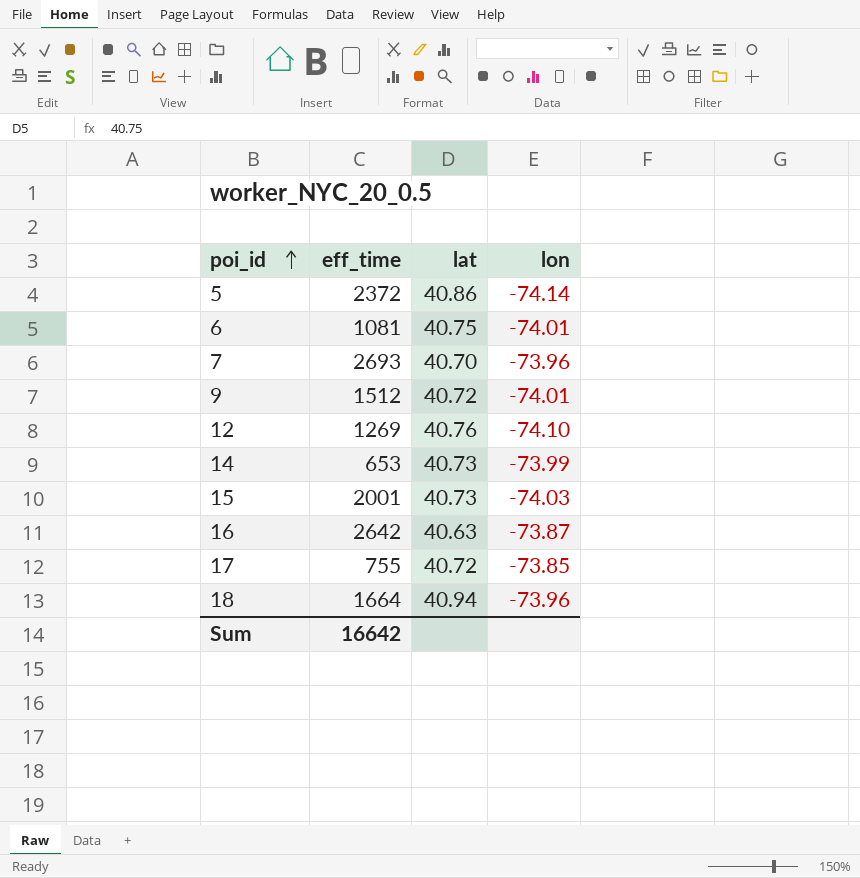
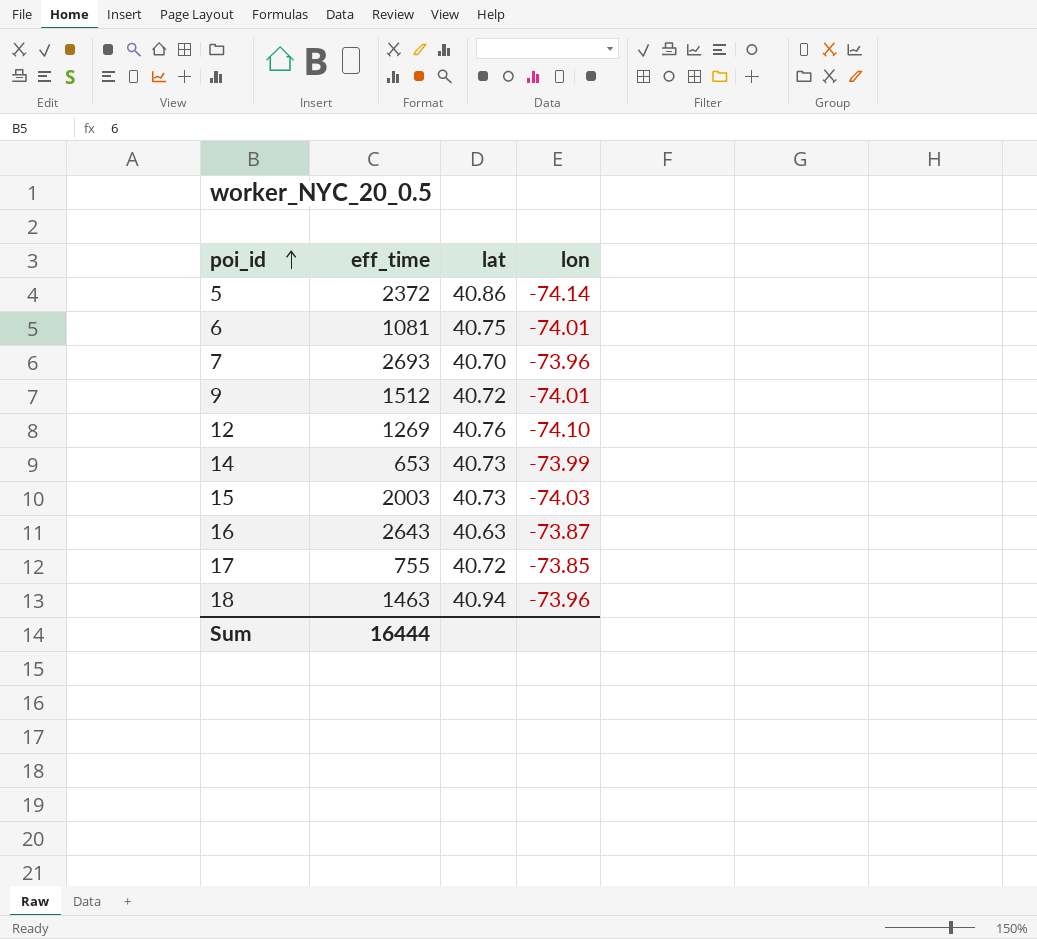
15 | eff_time: 2001 -> 2003
16 | eff_time: 2642 -> 2643
18 | eff_time: 1664 -> 1463
Sum | eff_time: 16642 -> 16444

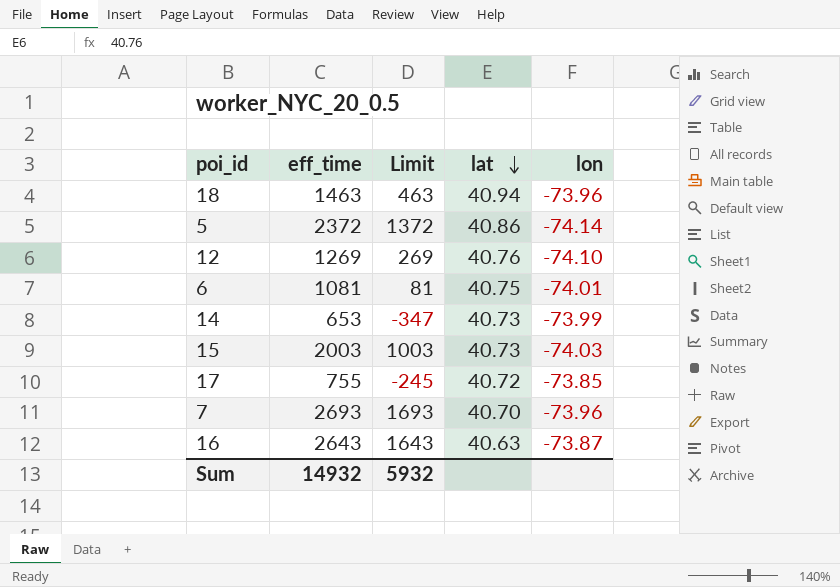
row order: poi_id ascending -> lat descending
column Limit | formula: none -> [eff_time] - 1000
row 9: 1512 | 40.72 | -74.01 -> none
Sum | eff_time: 16444 -> 14932

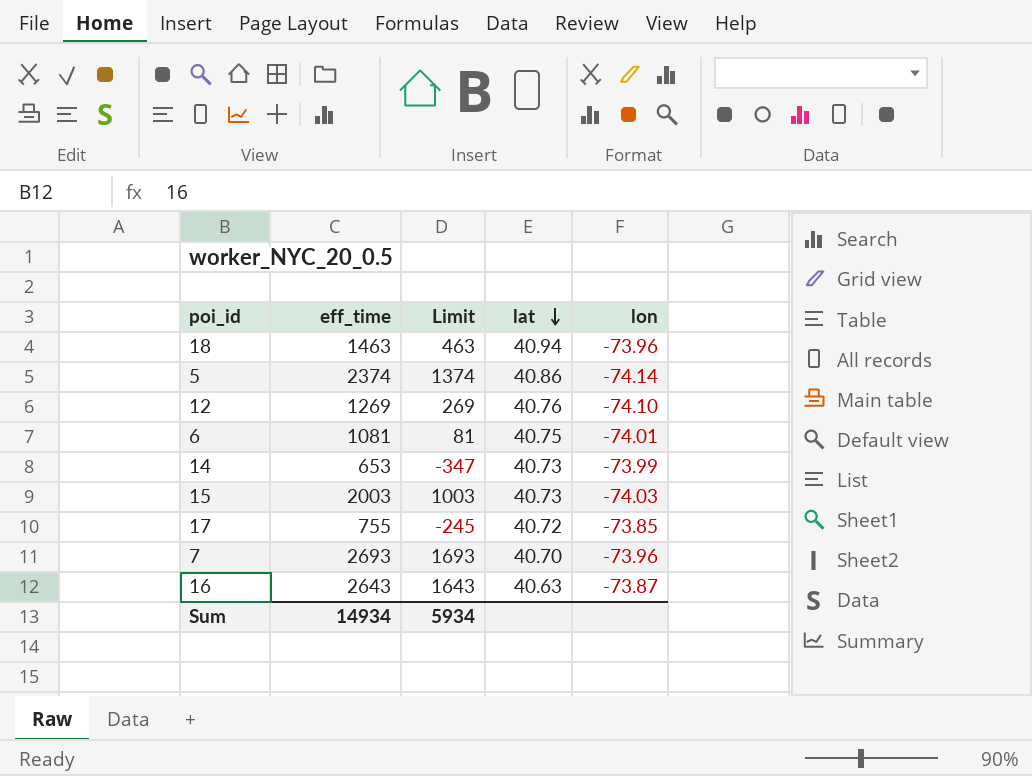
5 | eff_time: 2372 -> 2374
5 | Limit: 1372 -> 1374
Sum | eff_time: 14932 -> 14934
Sum | Limit: 5932 -> 5934

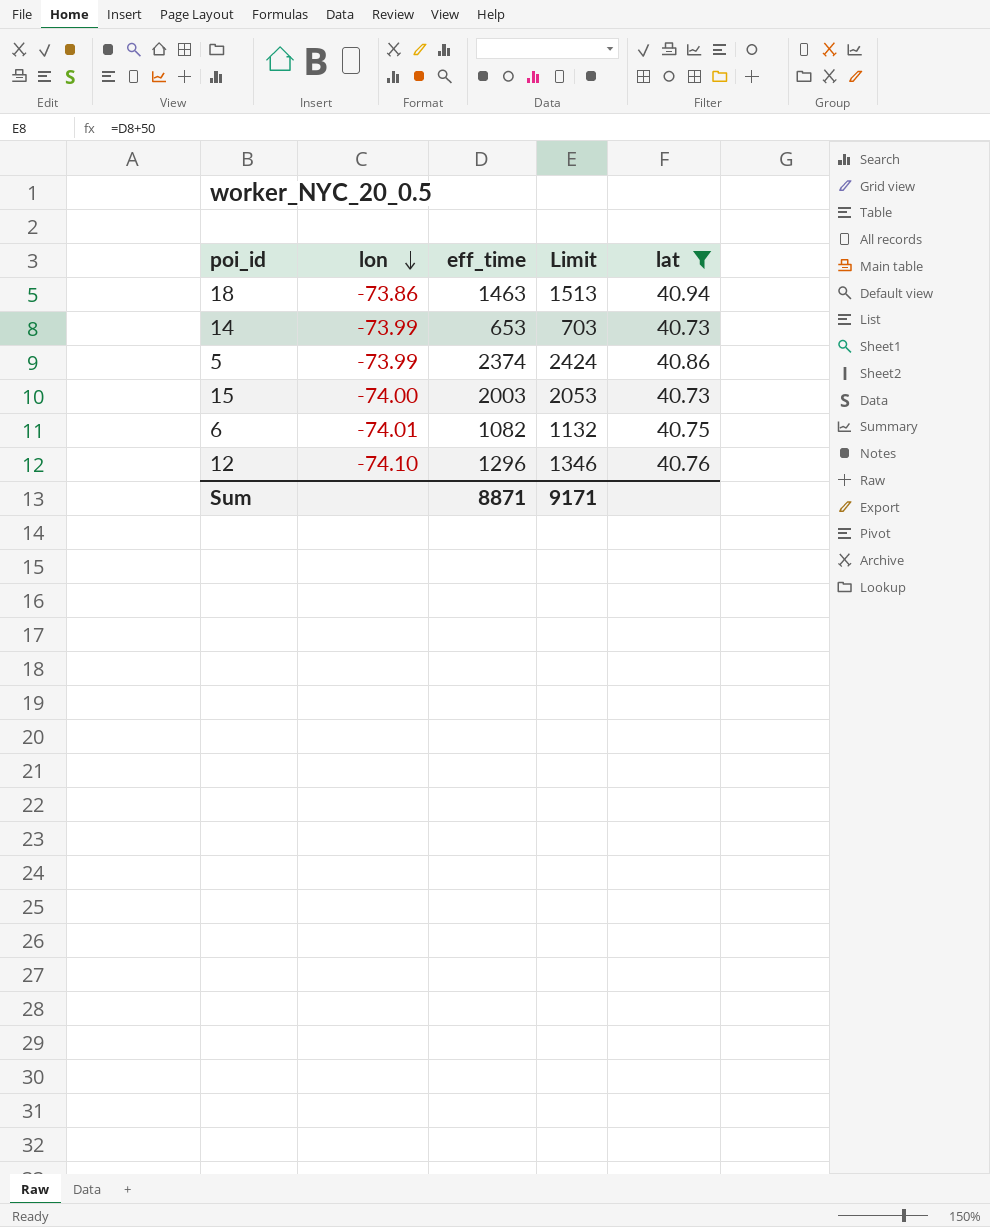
filter: none -> lat >= 40.73
row order: lat descending -> lon descending
column lon | position: 5 -> 2
column Limit | formula: [eff_time] - 1000 -> [eff_time] + 50
18 | lon: -73.96 -> -73.86
5 | lon: -74.14 -> -73.99
15 | lon: -74.03 -> -74.00
6 | eff_time: 1081 -> 1082
12 | eff_time: 1269 -> 1296
Sum | eff_time: 14934 -> 8871
Sum | Limit: 5934 -> 9171

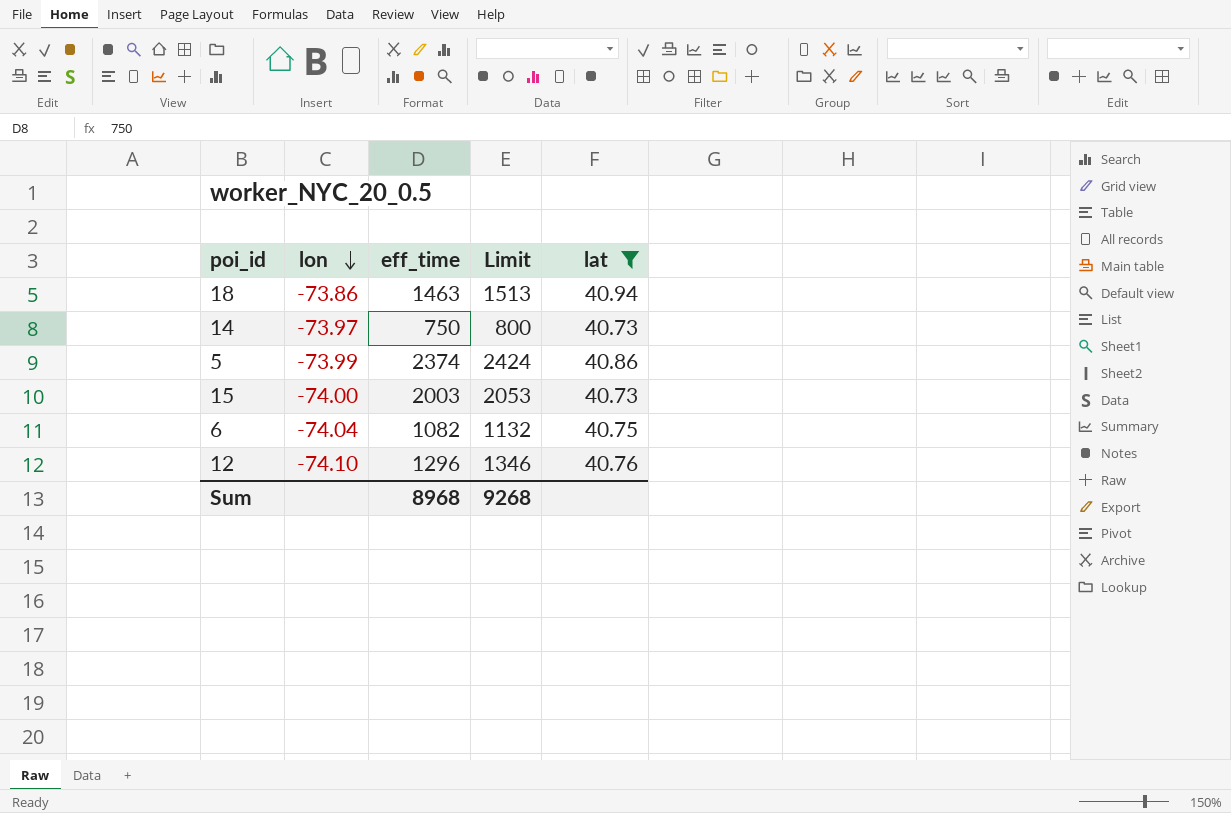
14 | lon: -73.99 -> -73.97
14 | eff_time: 653 -> 750
14 | Limit: 703 -> 800
6 | lon: -74.01 -> -74.04
Sum | eff_time: 8871 -> 8968
Sum | Limit: 9171 -> 9268

